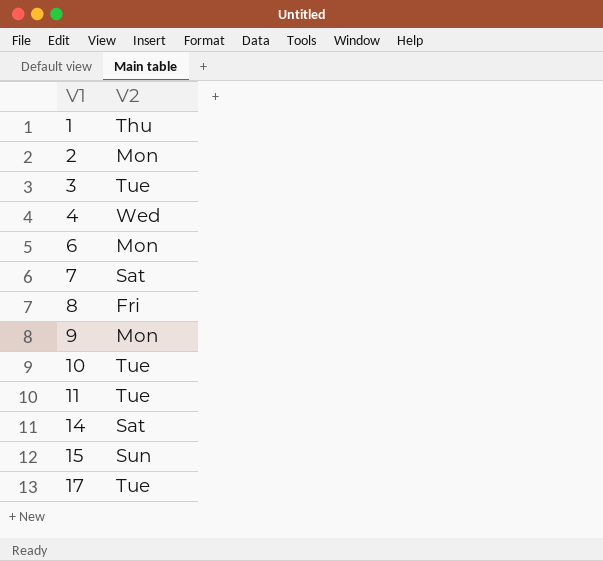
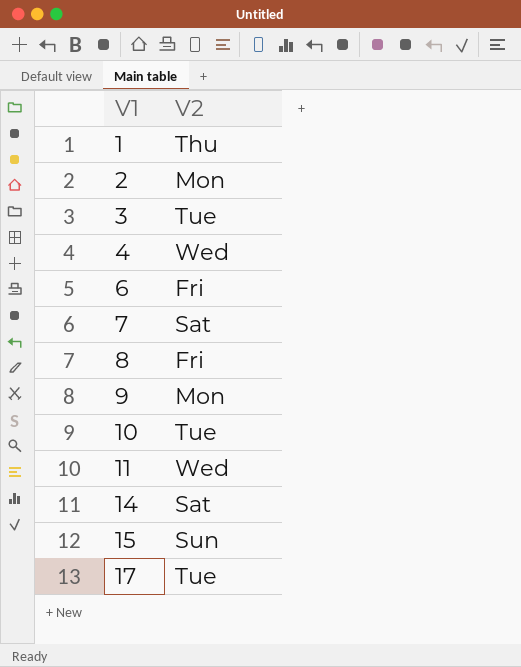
6 | V2: Mon -> Fri
11 | V2: Tue -> Wed

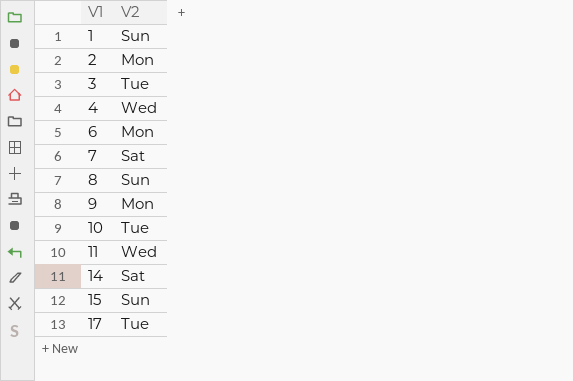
1 | V2: Thu -> Sun
6 | V2: Fri -> Mon
8 | V2: Fri -> Sun

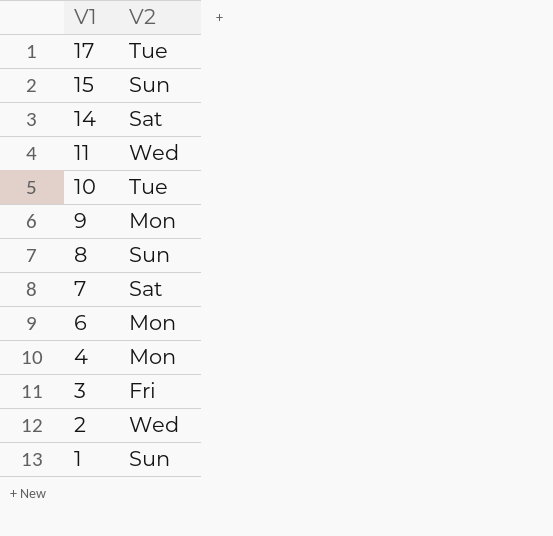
row order: V1 ascending -> V1 descending
4 | V2: Wed -> Mon
3 | V2: Tue -> Fri
2 | V2: Mon -> Wed

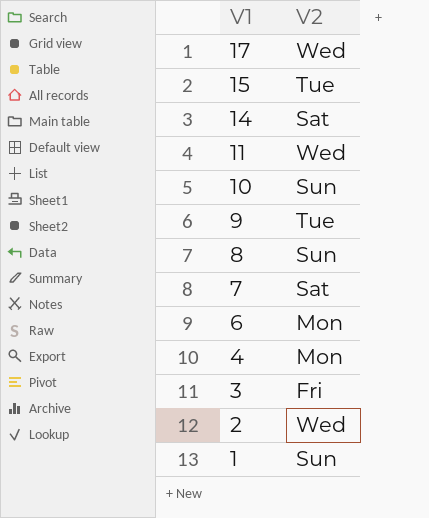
17 | V2: Tue -> Wed
15 | V2: Sun -> Tue
10 | V2: Tue -> Sun
9 | V2: Mon -> Tue

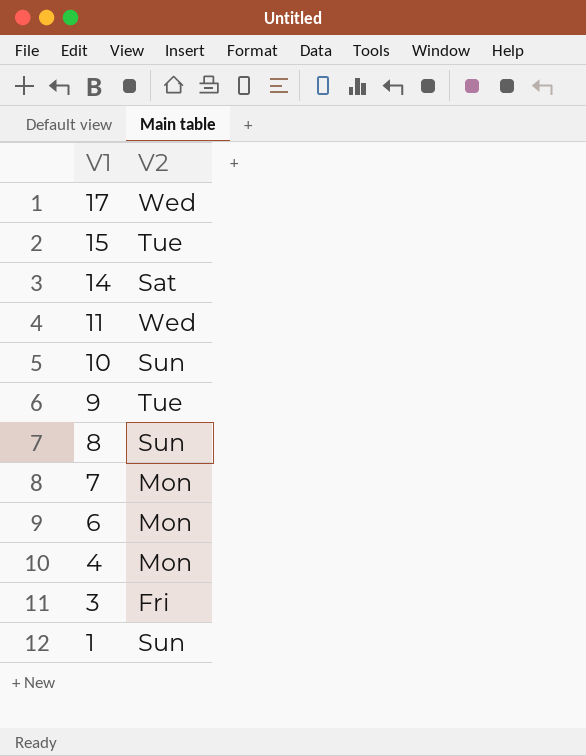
row 2: Wed -> none
7 | V2: Sat -> Mon

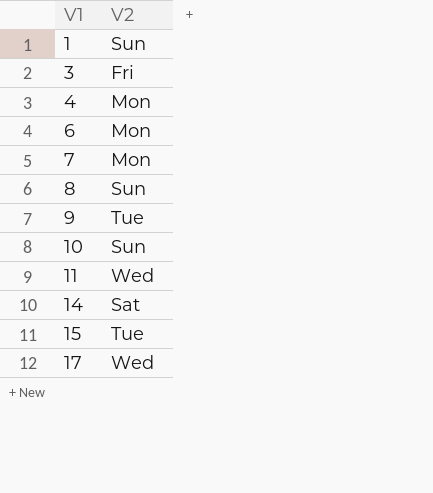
row order: V1 descending -> V1 ascending

